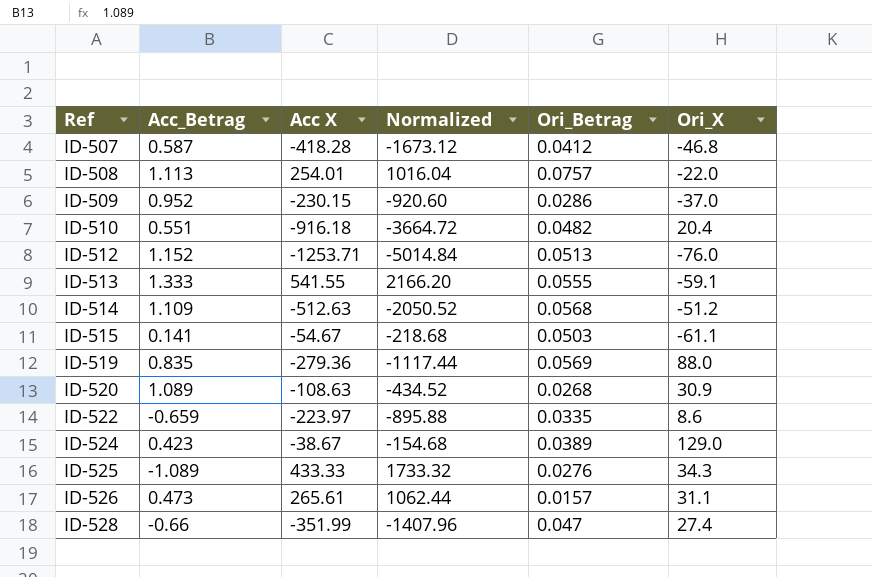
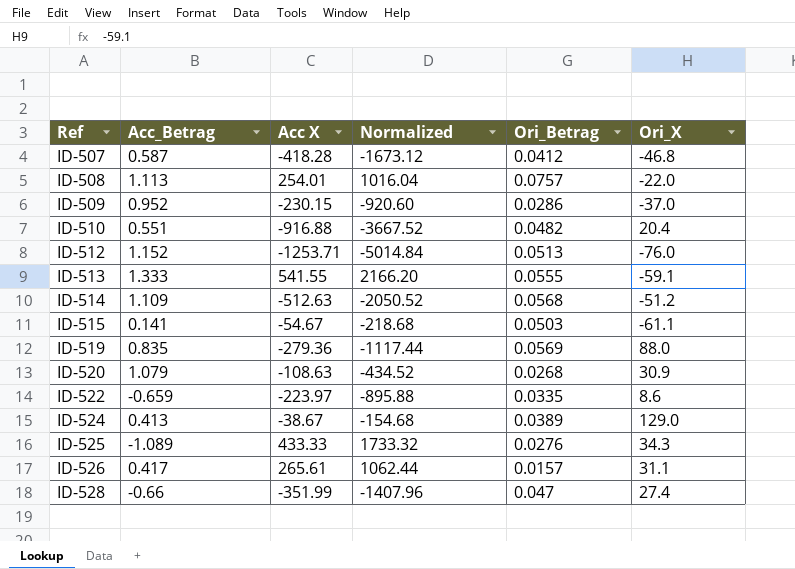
ID-510 | Acc X: -916.18 -> -916.88
ID-510 | Normalized: -3664.72 -> -3667.52
ID-520 | Acc_Betrag: 1.089 -> 1.079
ID-524 | Acc_Betrag: 0.423 -> 0.413
ID-526 | Acc_Betrag: 0.473 -> 0.417

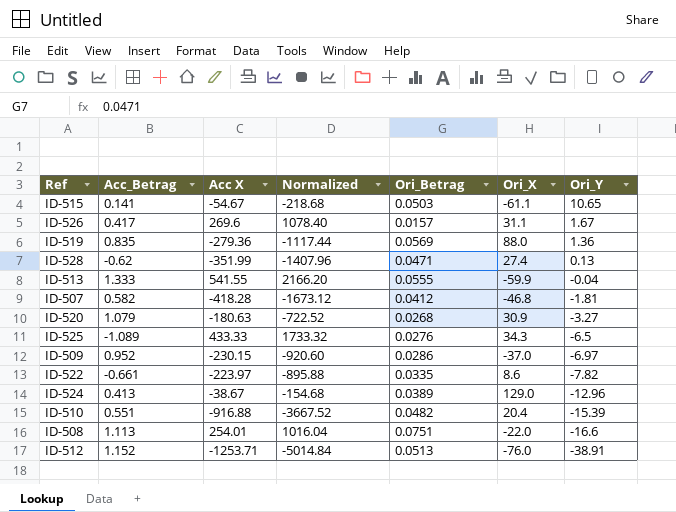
row order: Ref ascending -> Ori_Y descending
column Ori_Y | position: none -> 7
row ID-514: 1.109 | -512.63 | -2050.52 | 0.0568 | -51.2 -> none
ID-526 | Acc X: 265.61 -> 269.6
ID-526 | Normalized: 1062.44 -> 1078.40
ID-528 | Acc_Betrag: -0.66 -> -0.62
ID-528 | Ori_Betrag: 0.047 -> 0.0471
ID-513 | Ori_X: -59.1 -> -59.9
ID-507 | Acc_Betrag: 0.587 -> 0.582
ID-520 | Acc X: -108.63 -> -180.63
ID-520 | Normalized: -434.52 -> -722.52
ID-522 | Acc_Betrag: -0.659 -> -0.661
ID-508 | Ori_Betrag: 0.0757 -> 0.0751

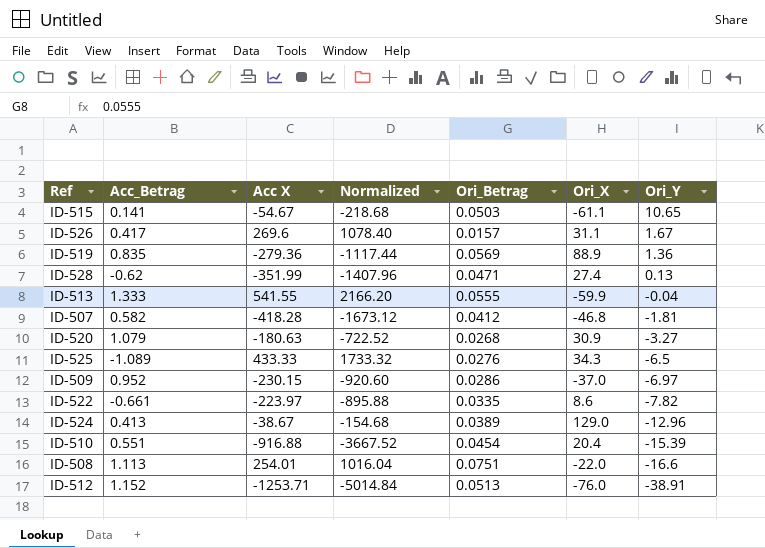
ID-519 | Ori_X: 88.0 -> 88.9
ID-510 | Ori_Betrag: 0.0482 -> 0.0454

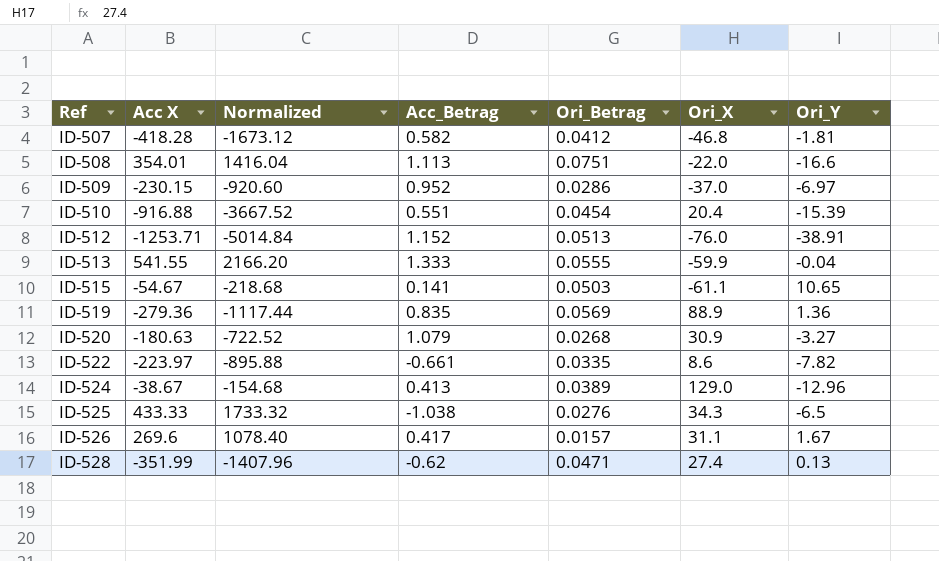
row order: Ori_Y descending -> Ref ascending
column Acc_Betrag | position: 2 -> 4
ID-508 | Acc X: 254.01 -> 354.01
ID-508 | Normalized: 1016.04 -> 1416.04
ID-525 | Acc_Betrag: -1.089 -> -1.038

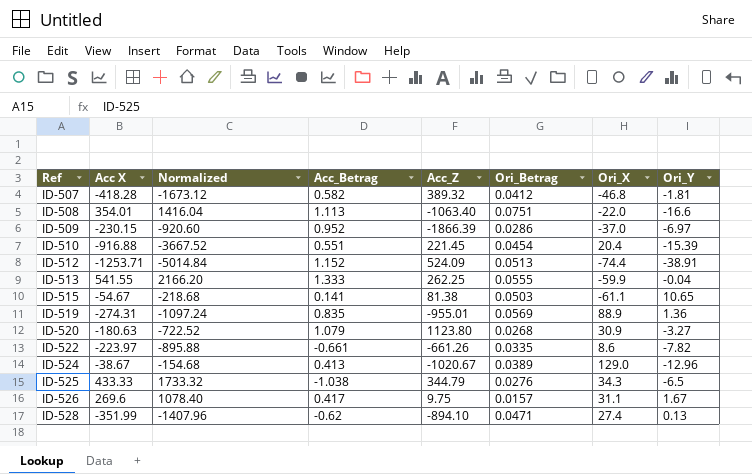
column Acc_Z | position: none -> 5
ID-512 | Ori_X: -76.0 -> -74.4
ID-519 | Acc X: -279.36 -> -274.31
ID-519 | Normalized: -1117.44 -> -1097.24

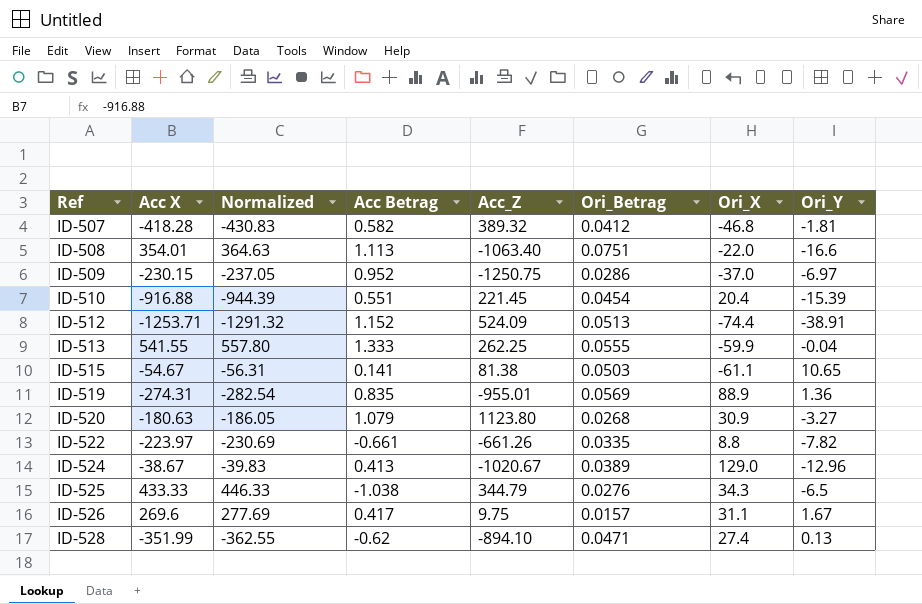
column Normalized | formula: [Acc X] * 4 -> [Acc X] * 1.03
column name: Acc_Betrag -> Acc Betrag
ID-509 | Acc_Z: -1866.39 -> -1250.75
ID-522 | Ori_X: 8.6 -> 8.8

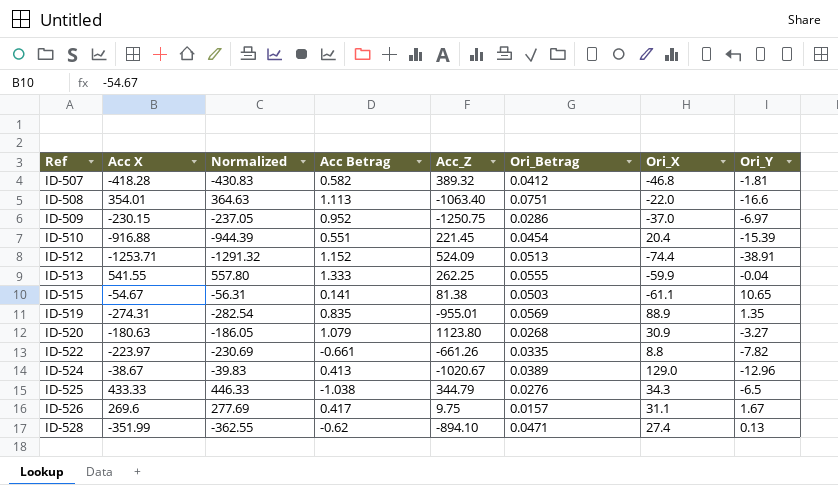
ID-519 | Ori_Y: 1.36 -> 1.35

